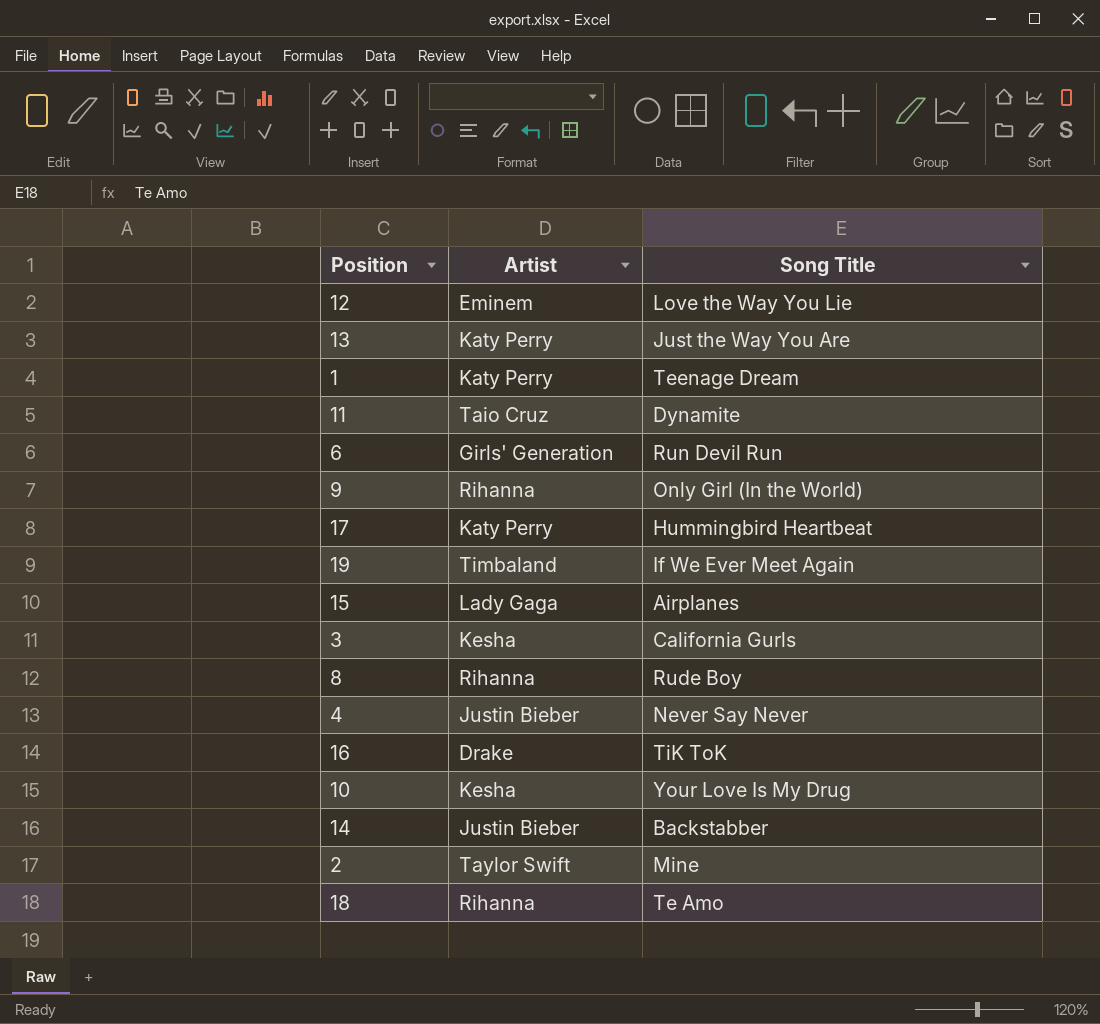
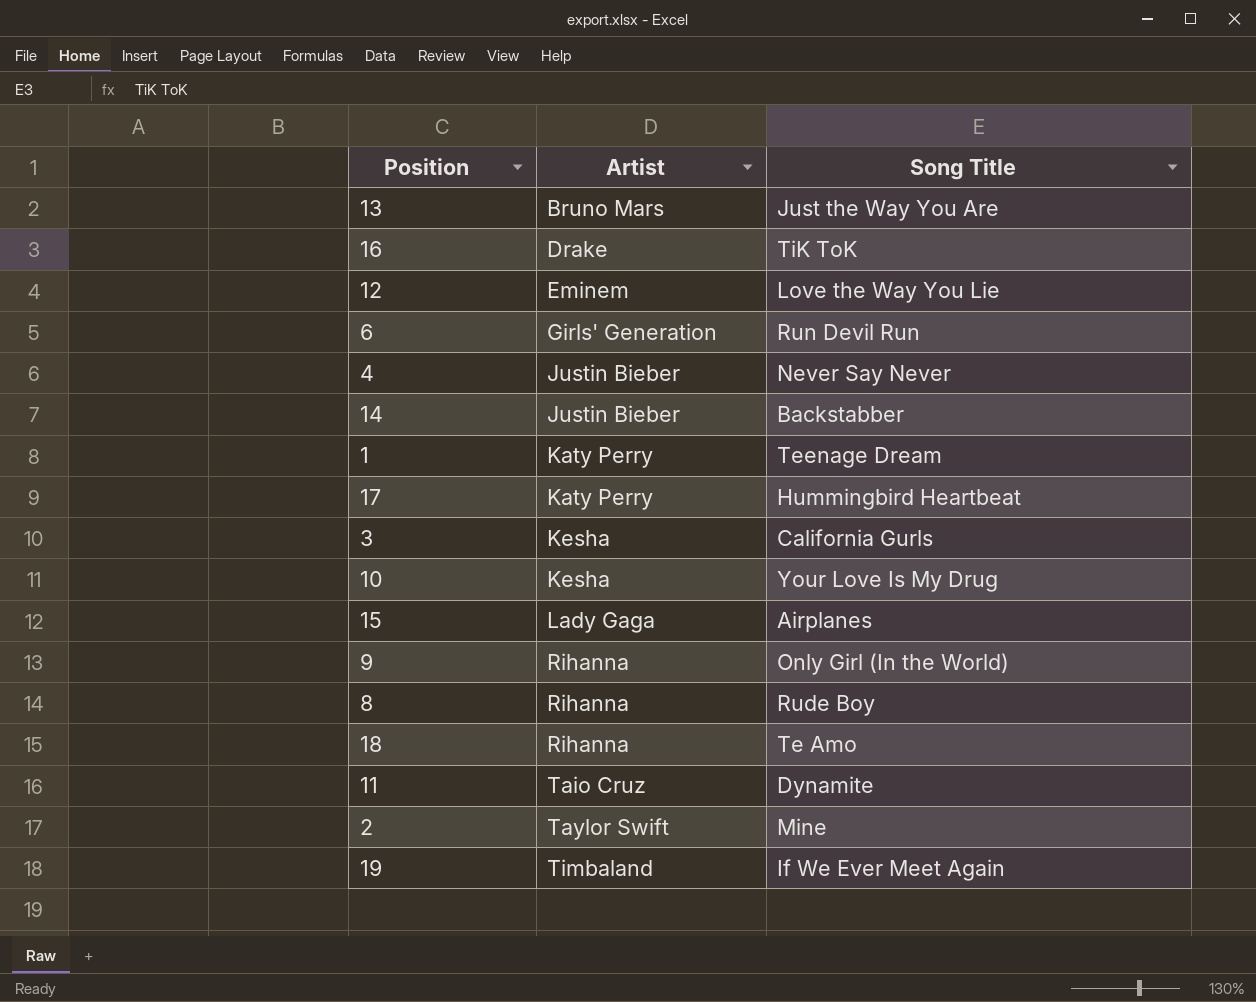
row order: none -> Artist ascending
13 | Artist: Katy Perry -> Bruno Mars

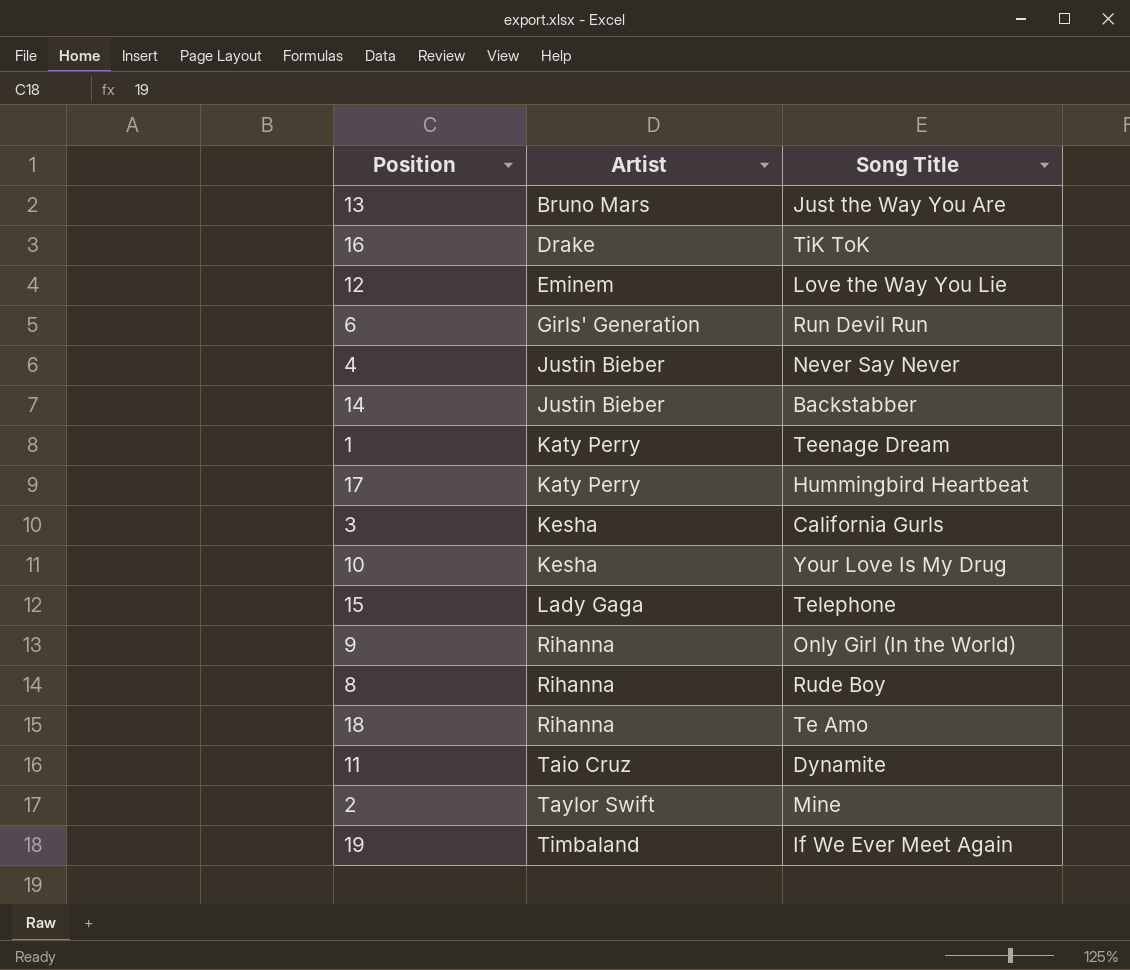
15 | Song Title: Airplanes -> Telephone

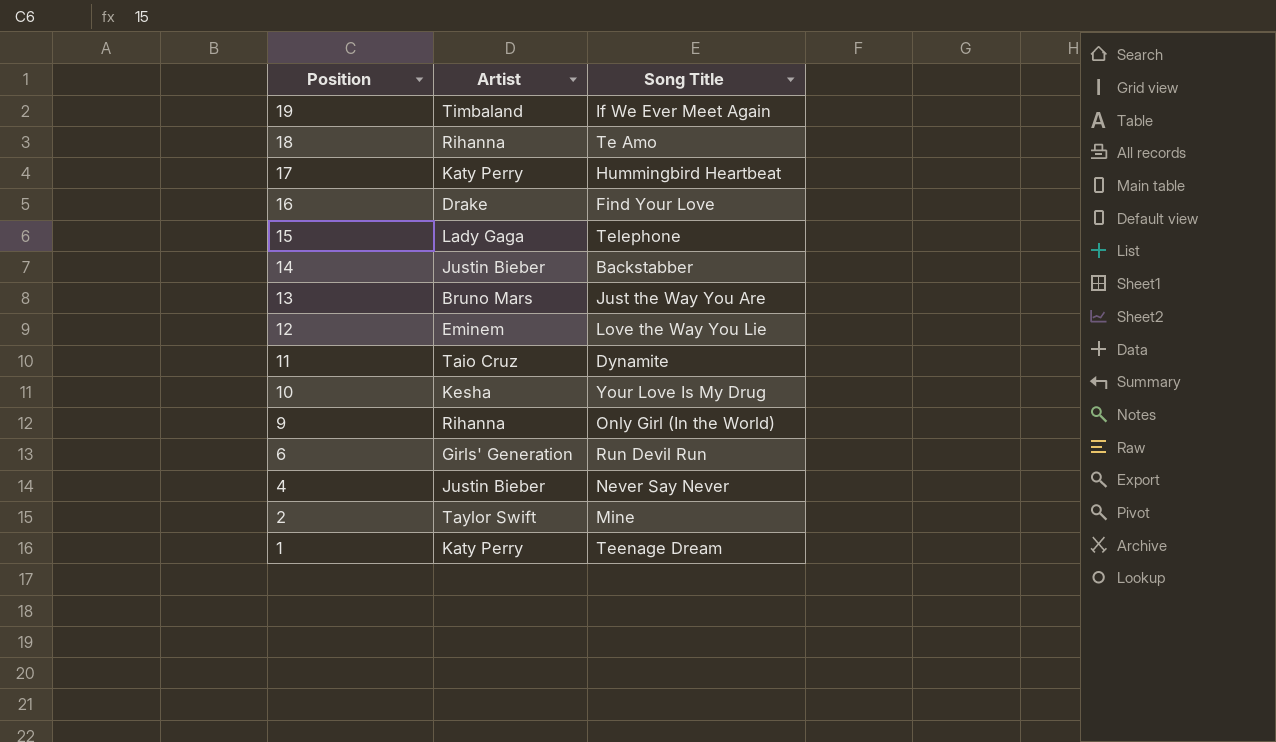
row order: Artist ascending -> Position descending
row 3: Kesha | California Gurls -> none
row 8: Rihanna | Rude Boy -> none
16 | Song Title: TiK ToK -> Find Your Love

